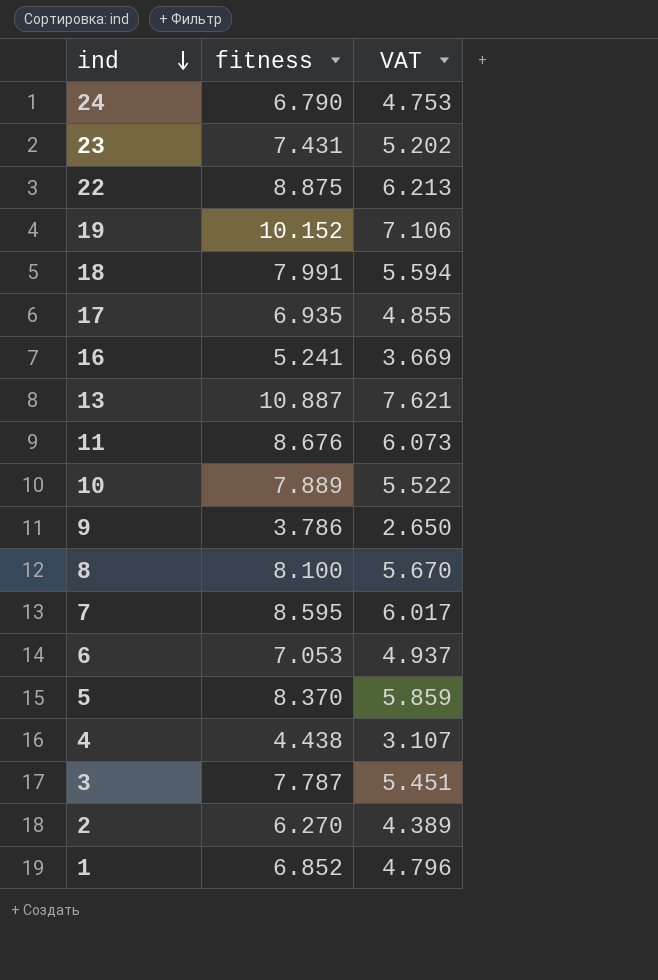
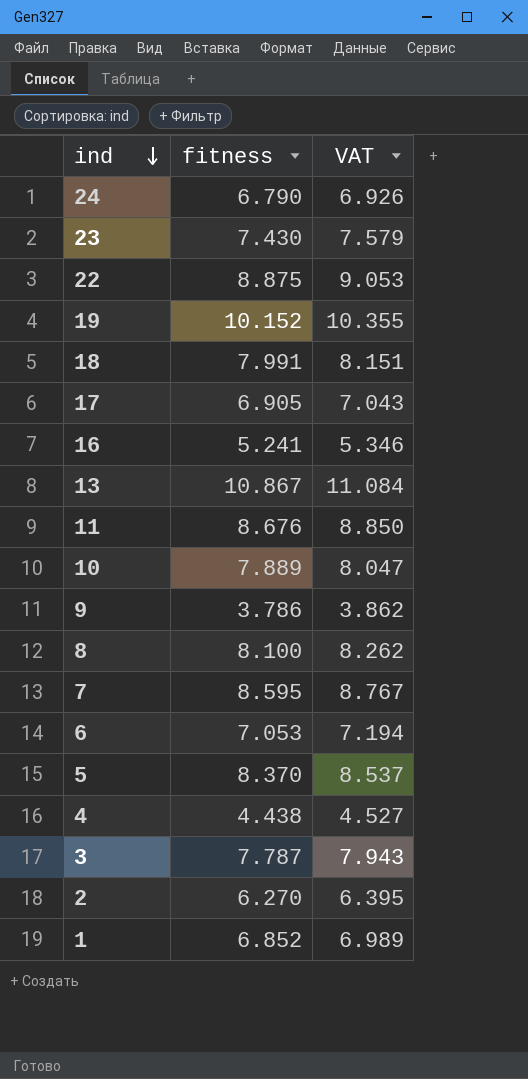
column VAT | formula: [fitness] * 0.7 -> [fitness] * 1.02
23 | fitness: 7.431 -> 7.430
17 | fitness: 6.935 -> 6.905
13 | fitness: 10.887 -> 10.867

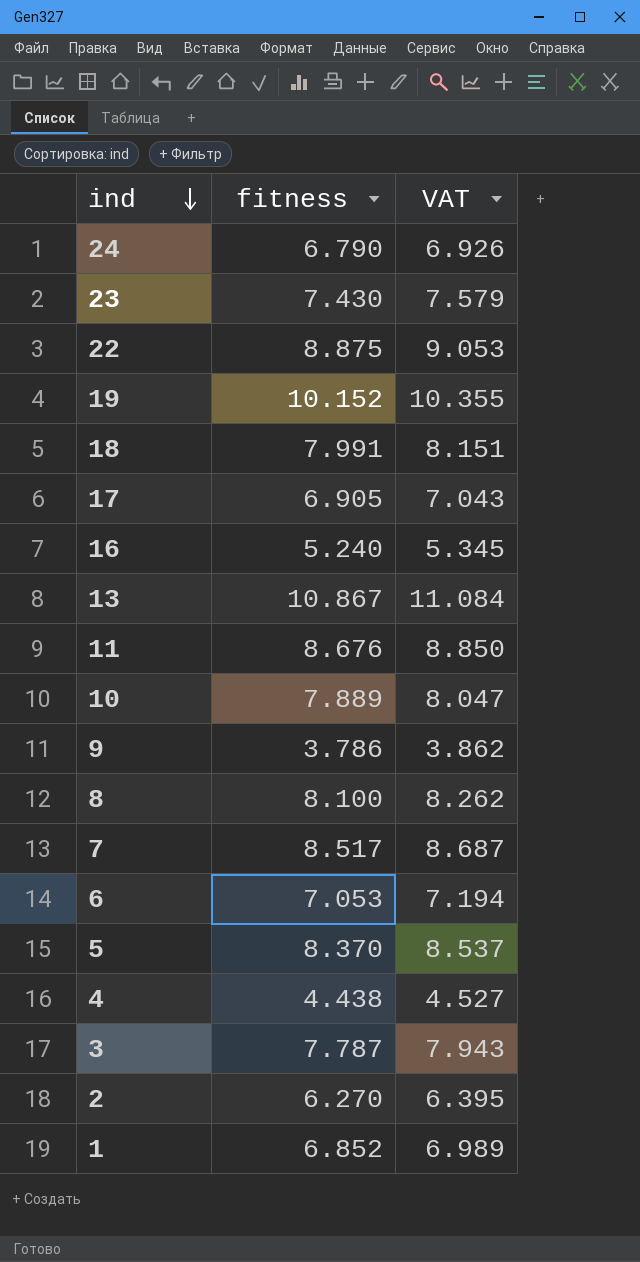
16 | fitness: 5.241 -> 5.240
16 | VAT: 5.346 -> 5.345
7 | fitness: 8.595 -> 8.517
7 | VAT: 8.767 -> 8.687

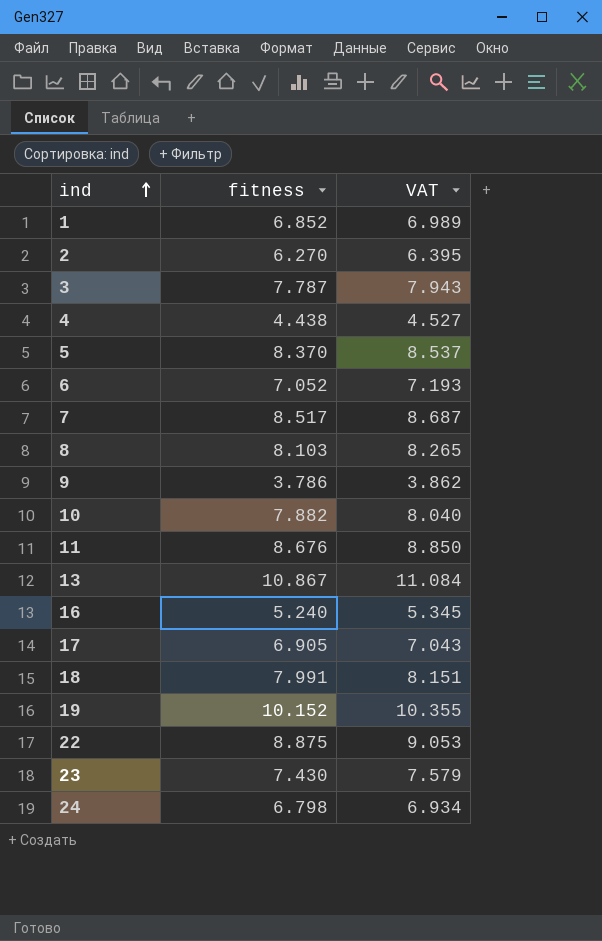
row order: ind descending -> ind ascending
6 | fitness: 7.053 -> 7.052
6 | VAT: 7.194 -> 7.193
8 | fitness: 8.100 -> 8.103
8 | VAT: 8.262 -> 8.265
10 | fitness: 7.889 -> 7.882
10 | VAT: 8.047 -> 8.040
24 | fitness: 6.790 -> 6.798
24 | VAT: 6.926 -> 6.934

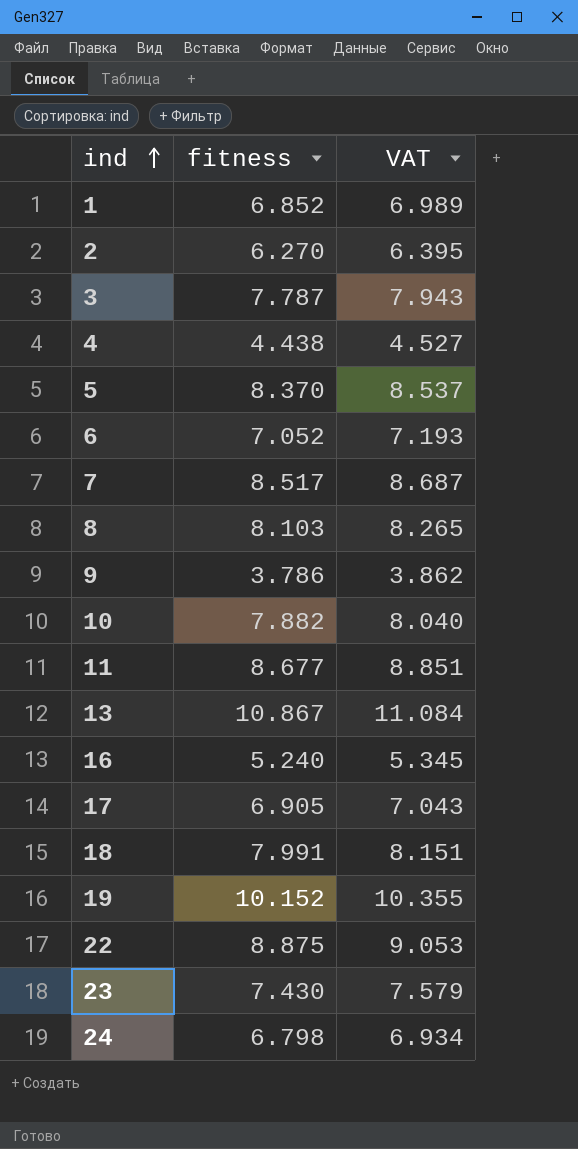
11 | fitness: 8.676 -> 8.677
11 | VAT: 8.850 -> 8.851

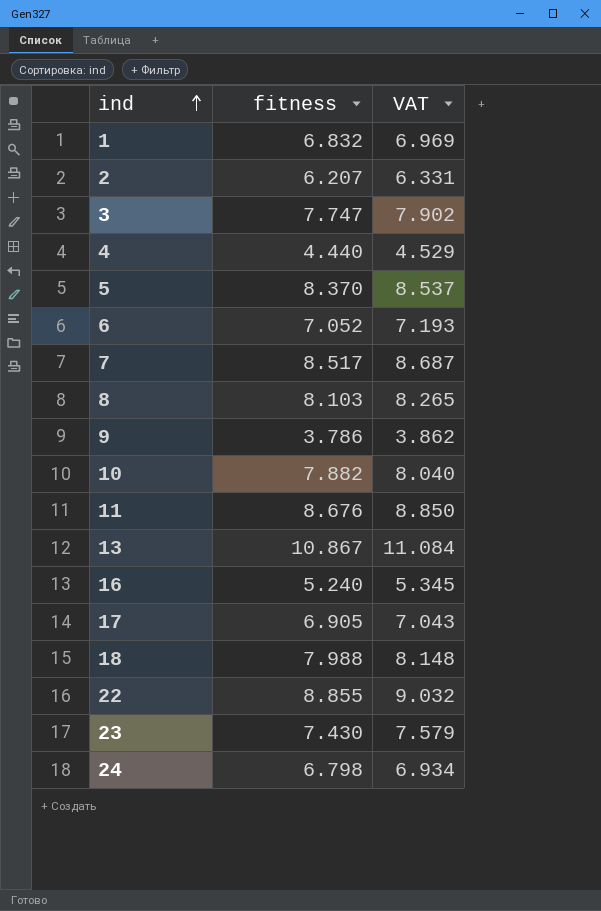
row 19: 10.152 | 10.355 -> none
1 | fitness: 6.852 -> 6.832
1 | VAT: 6.989 -> 6.969
2 | fitness: 6.270 -> 6.207
2 | VAT: 6.395 -> 6.331
3 | fitness: 7.787 -> 7.747
3 | VAT: 7.943 -> 7.902
4 | fitness: 4.438 -> 4.440
4 | VAT: 4.527 -> 4.529
11 | fitness: 8.677 -> 8.676
11 | VAT: 8.851 -> 8.850
18 | fitness: 7.991 -> 7.988
18 | VAT: 8.151 -> 8.148
22 | fitness: 8.875 -> 8.855
22 | VAT: 9.053 -> 9.032

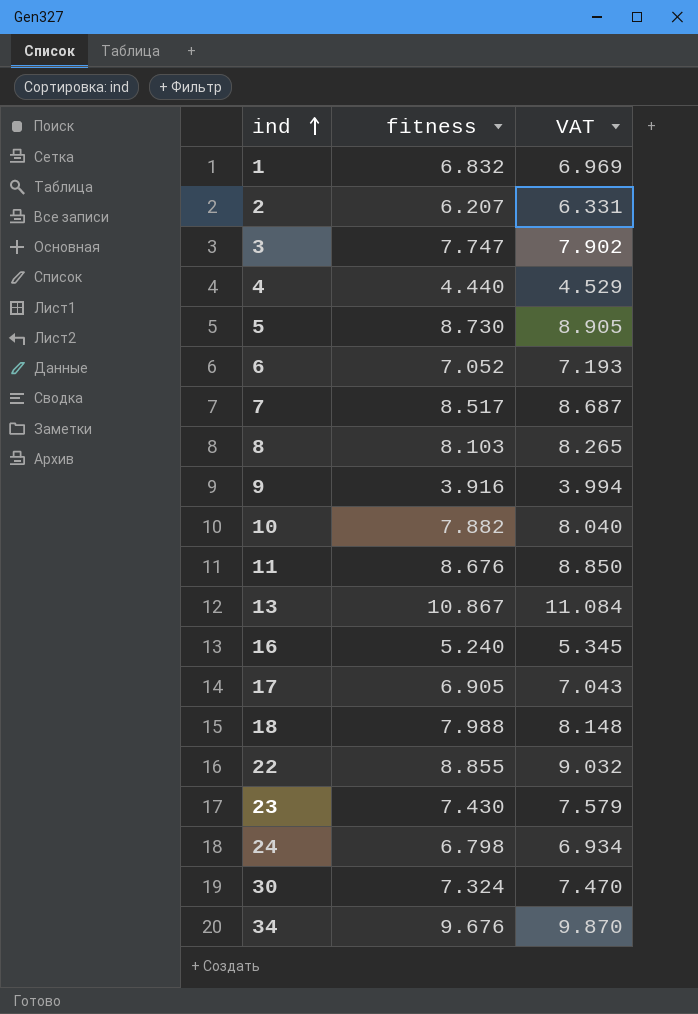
5 | fitness: 8.370 -> 8.730
5 | VAT: 8.537 -> 8.905
9 | fitness: 3.786 -> 3.916
9 | VAT: 3.862 -> 3.994
row 30: none -> 7.324 | 7.470
row 34: none -> 9.676 | 9.870

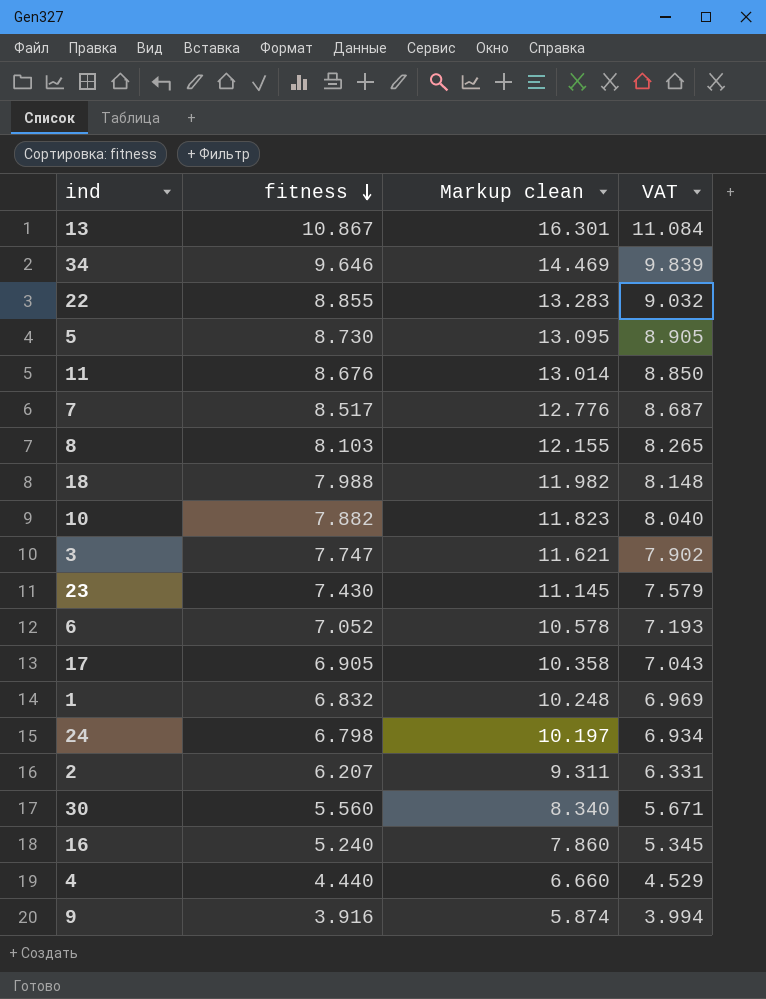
row order: ind ascending -> fitness descending
column Markup clean | formula: none -> [fitness] * 1.5
34 | fitness: 9.676 -> 9.646
34 | VAT: 9.870 -> 9.839
30 | fitness: 7.324 -> 5.560
30 | VAT: 7.470 -> 5.671

